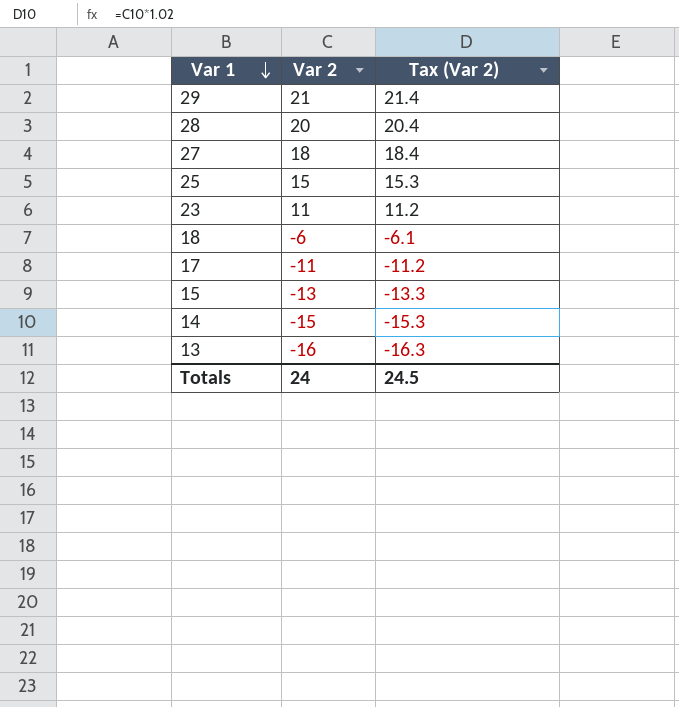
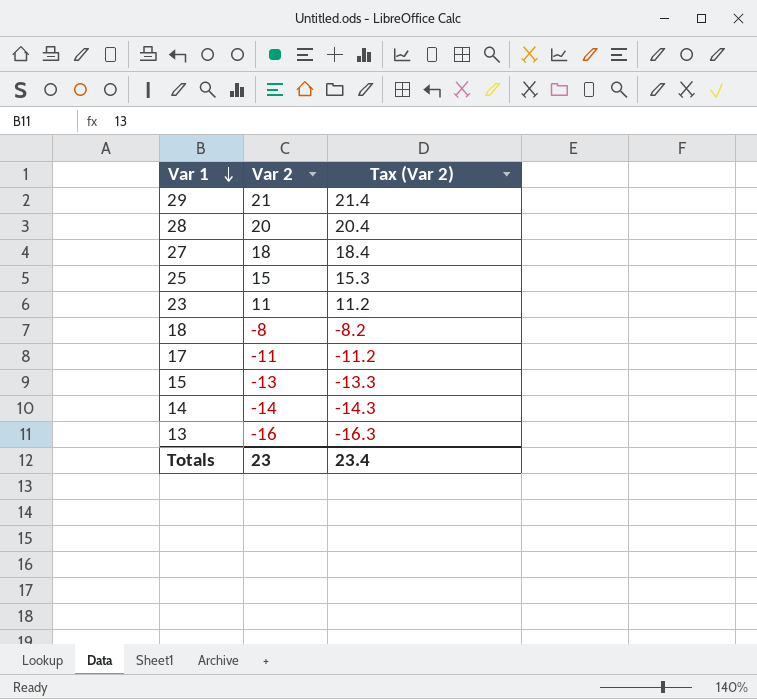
18 | Var 2: -6 -> -8
18 | Tax (Var 2): -6.1 -> -8.2
14 | Var 2: -15 -> -14
14 | Tax (Var 2): -15.3 -> -14.3
Totals | Var 2: 24 -> 23
Totals | Tax (Var 2): 24.5 -> 23.4

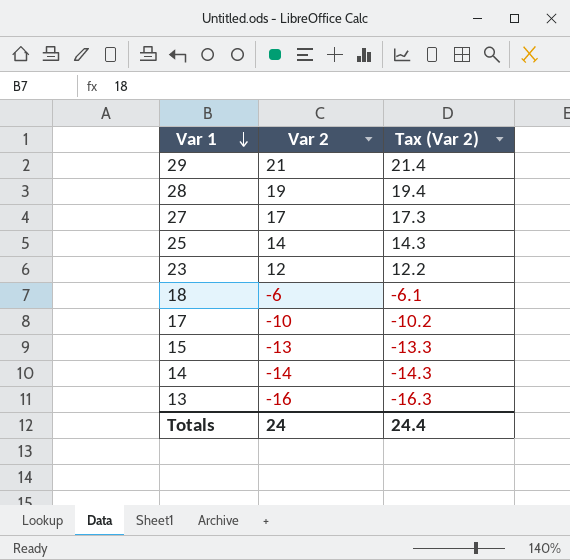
28 | Var 2: 20 -> 19
28 | Tax (Var 2): 20.4 -> 19.4
27 | Var 2: 18 -> 17
27 | Tax (Var 2): 18.4 -> 17.3
25 | Var 2: 15 -> 14
25 | Tax (Var 2): 15.3 -> 14.3
23 | Var 2: 11 -> 12
23 | Tax (Var 2): 11.2 -> 12.2
18 | Var 2: -8 -> -6
18 | Tax (Var 2): -8.2 -> -6.1
17 | Var 2: -11 -> -10
17 | Tax (Var 2): -11.2 -> -10.2
Totals | Var 2: 23 -> 24
Totals | Tax (Var 2): 23.4 -> 24.4

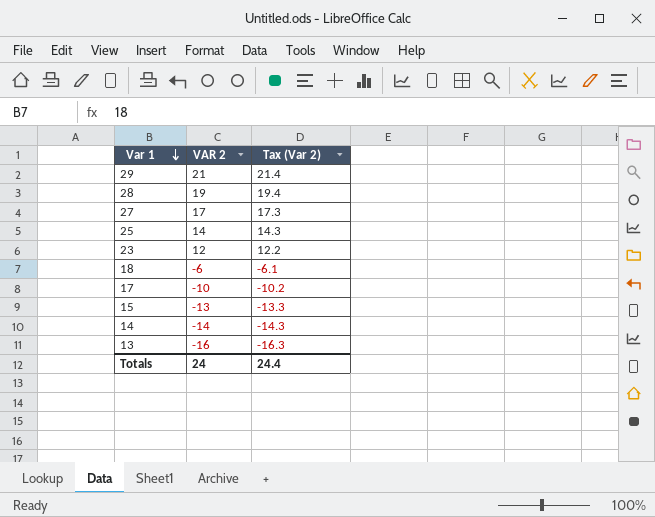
column name: Var 2 -> VAR 2

